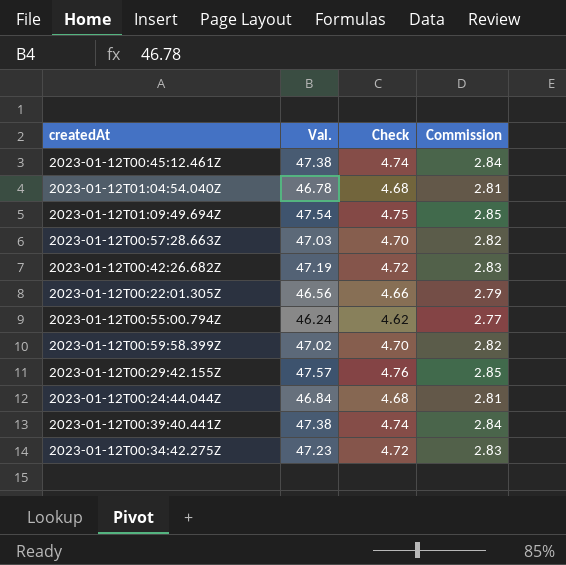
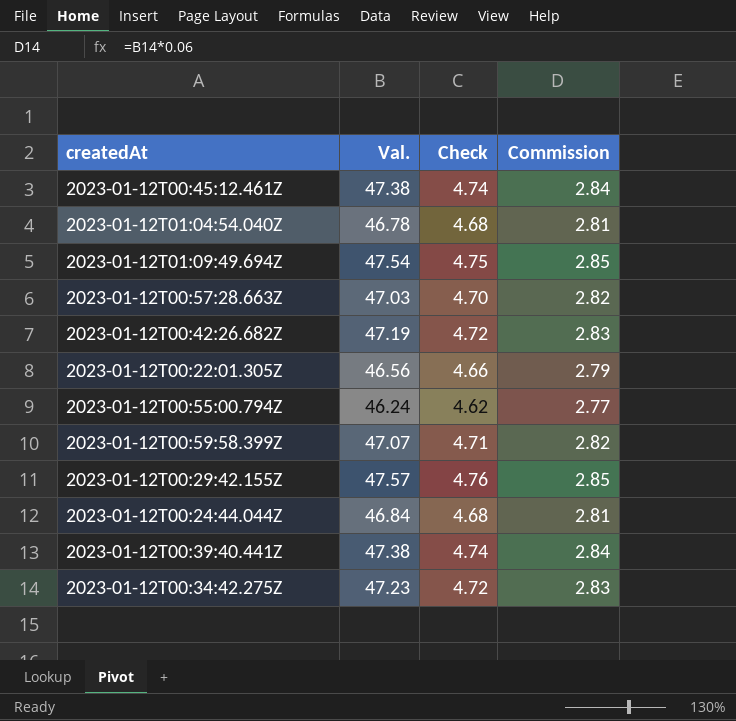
2023-01-12T00:59:58.399Z | Val.: 47.02 -> 47.07
2023-01-12T00:59:58.399Z | Check: 4.70 -> 4.71

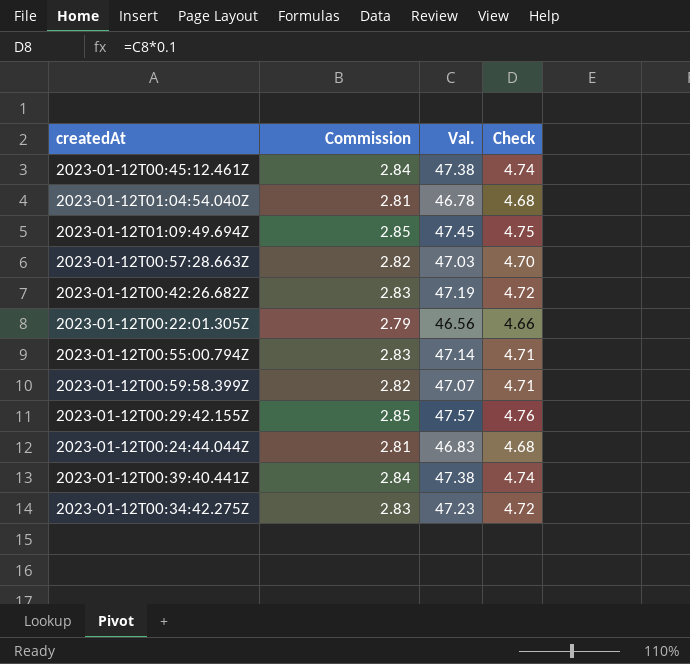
column Commission | position: 4 -> 2
2023-01-12T01:09:49.694Z | Val.: 47.54 -> 47.45
2023-01-12T00:55:00.794Z | Commission: 2.77 -> 2.83
2023-01-12T00:55:00.794Z | Val.: 46.24 -> 47.14
2023-01-12T00:55:00.794Z | Check: 4.62 -> 4.71
2023-01-12T00:24:44.044Z | Val.: 46.84 -> 46.83

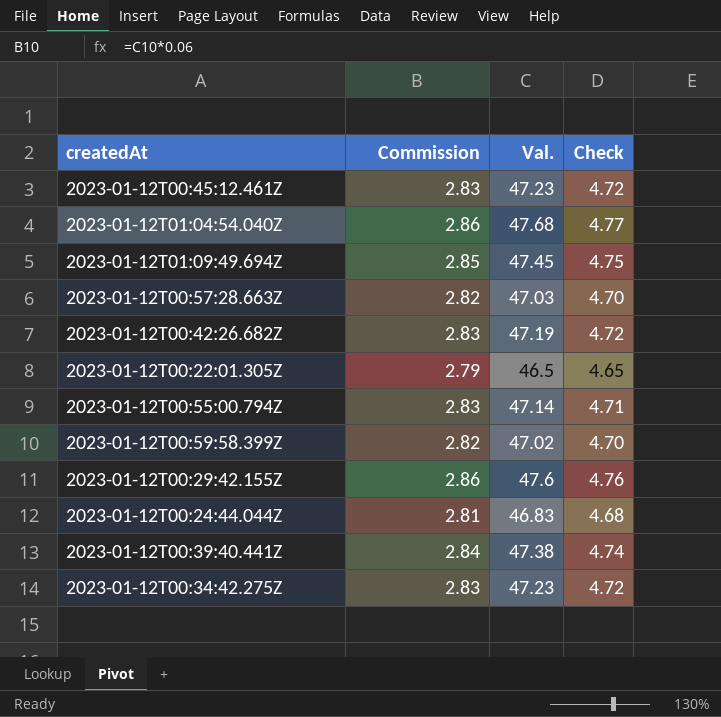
2023-01-12T00:45:12.461Z | Commission: 2.84 -> 2.83
2023-01-12T00:45:12.461Z | Val.: 47.38 -> 47.23
2023-01-12T00:45:12.461Z | Check: 4.74 -> 4.72
2023-01-12T01:04:54.040Z | Commission: 2.81 -> 2.86
2023-01-12T01:04:54.040Z | Val.: 46.78 -> 47.68
2023-01-12T01:04:54.040Z | Check: 4.68 -> 4.77
2023-01-12T00:22:01.305Z | Val.: 46.56 -> 46.5
2023-01-12T00:22:01.305Z | Check: 4.66 -> 4.65
2023-01-12T00:59:58.399Z | Val.: 47.07 -> 47.02
2023-01-12T00:59:58.399Z | Check: 4.71 -> 4.70
2023-01-12T00:29:42.155Z | Commission: 2.85 -> 2.86
2023-01-12T00:29:42.155Z | Val.: 47.57 -> 47.6

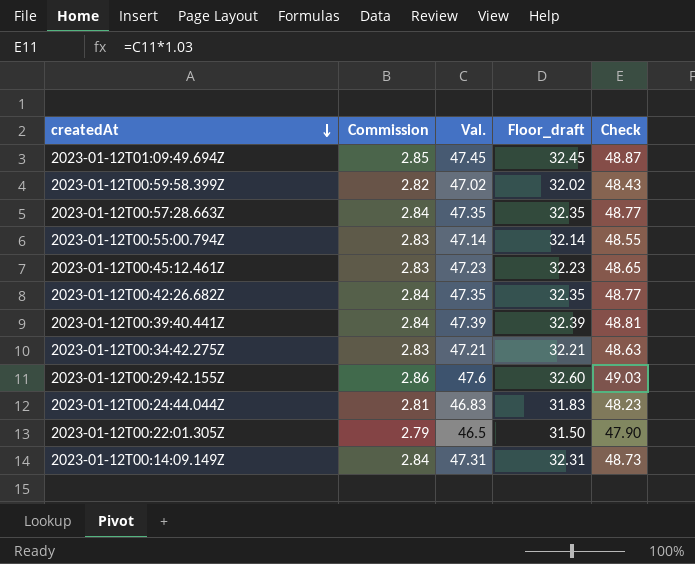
row order: none -> createdAt descending
column Floor_draft | formula: none -> [Val.] - 15
column Check | formula: [Val.] * 0.1 -> [Val.] * 1.03
row 2023-01-12T01:04:54.040Z: 2.86 | 47.68 | 4.77 -> none
2023-01-12T00:57:28.663Z | Commission: 2.82 -> 2.84
2023-01-12T00:57:28.663Z | Val.: 47.03 -> 47.35
2023-01-12T00:42:26.682Z | Commission: 2.83 -> 2.84
2023-01-12T00:42:26.682Z | Val.: 47.19 -> 47.35
2023-01-12T00:39:40.441Z | Val.: 47.38 -> 47.39
2023-01-12T00:34:42.275Z | Val.: 47.23 -> 47.21
row 2023-01-12T00:14:09.149Z: none -> 2.84 | 47.31 | 32.31 | 48.73

